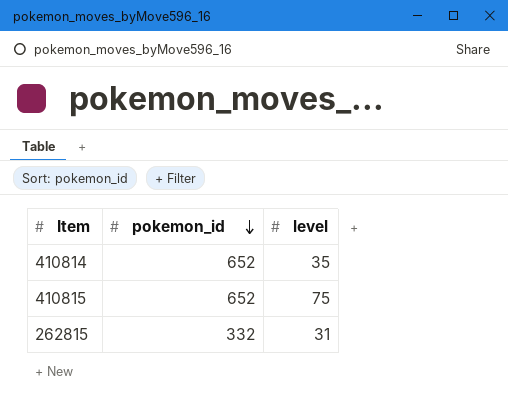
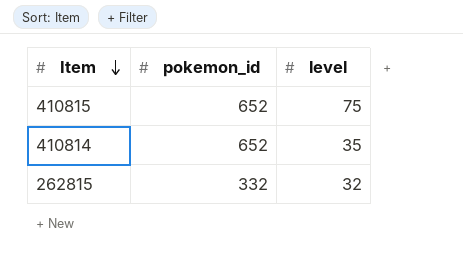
row order: pokemon_id descending -> Item descending
262815 | level: 31 -> 32

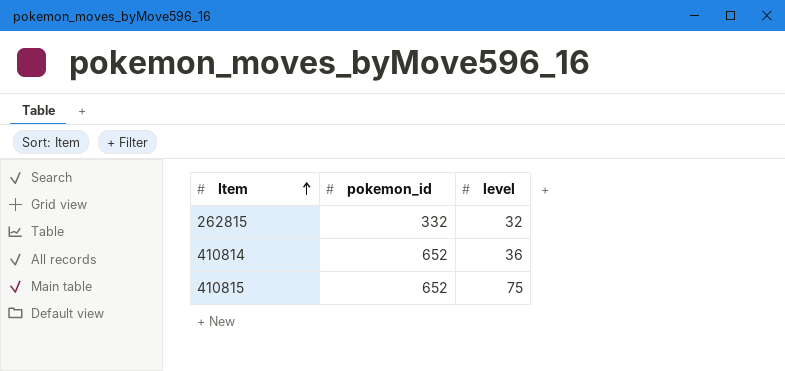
row order: Item descending -> Item ascending
410814 | level: 35 -> 36

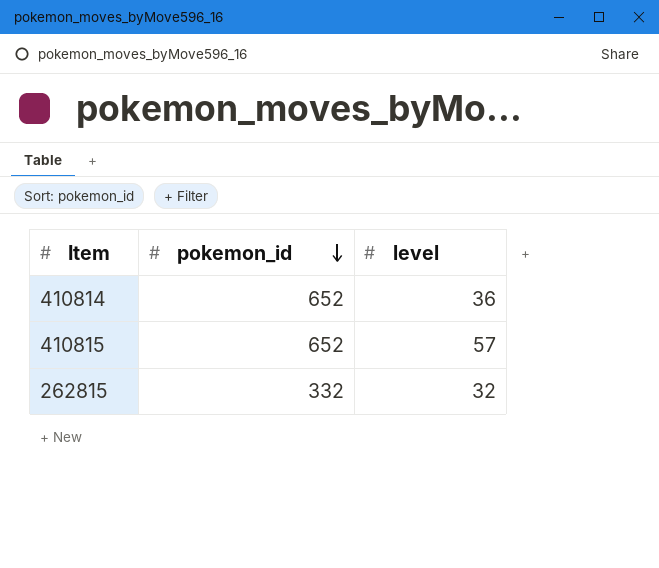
row order: Item ascending -> pokemon_id descending
410815 | level: 75 -> 57

